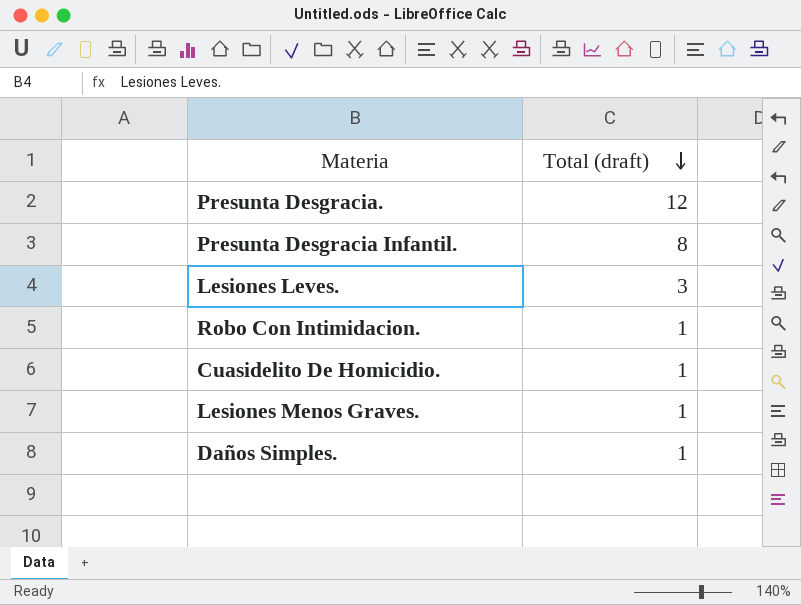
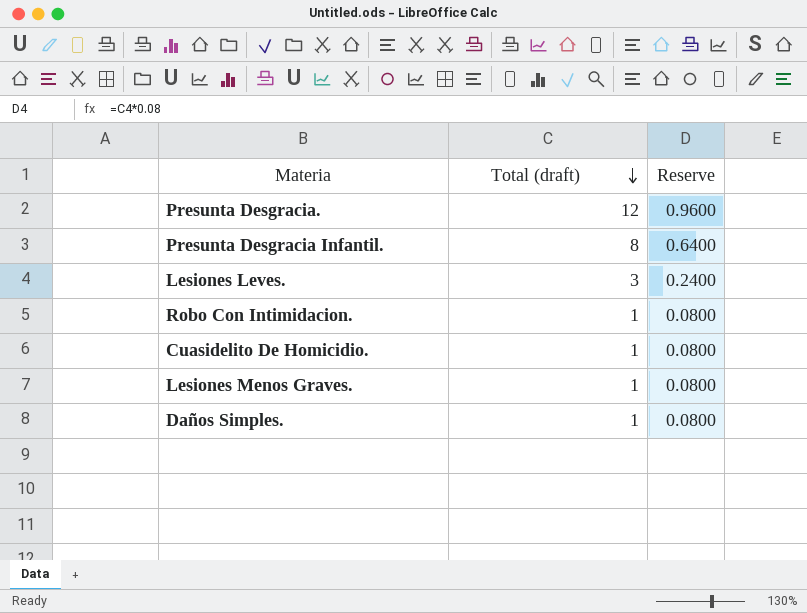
column Reserve | formula: none -> [Total (draft)] * 0.08

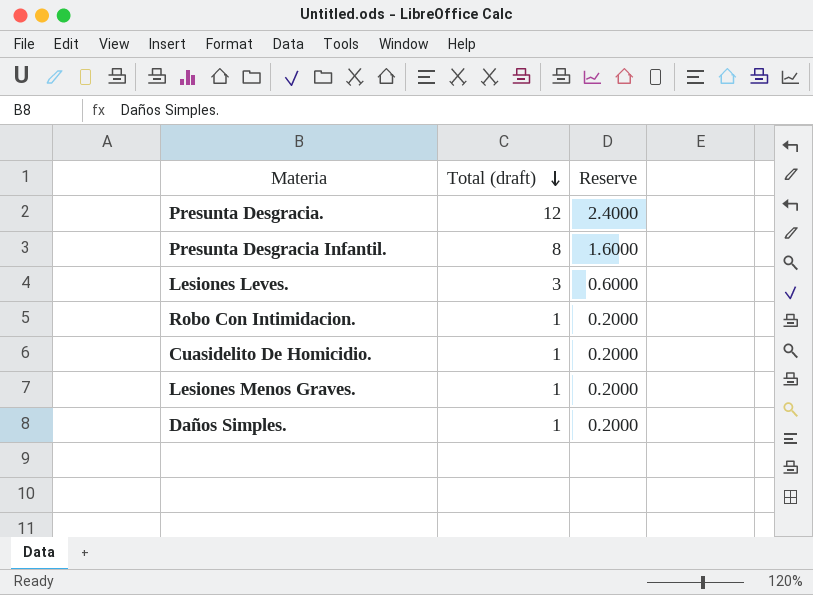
column Reserve | formula: [Total (draft)] * 0.08 -> [Total (draft)] * 0.2

